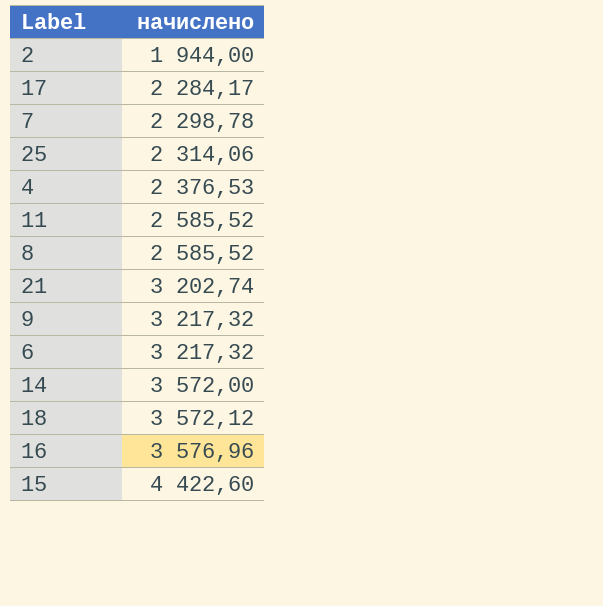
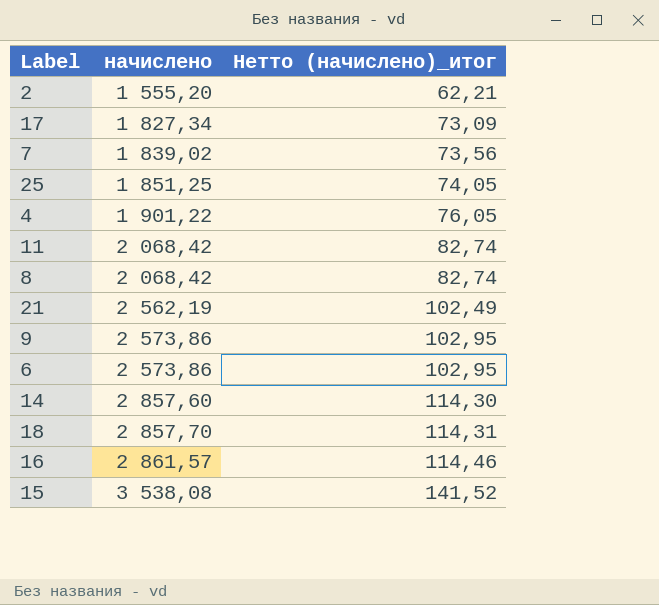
column Нетто (начислено)_итог | formula: none -> [начислено] * 0,04
2 | начислено: 1 944,00 -> 1 555,20
17 | начислено: 2 284,17 -> 1 827,34
7 | начислено: 2 298,78 -> 1 839,02
25 | начислено: 2 314,06 -> 1 851,25
4 | начислено: 2 376,53 -> 1 901,22
11 | начислено: 2 585,52 -> 2 068,42
8 | начислено: 2 585,52 -> 2 068,42
21 | начислено: 3 202,74 -> 2 562,19
9 | начислено: 3 217,32 -> 2 573,86
6 | начислено: 3 217,32 -> 2 573,86
14 | начислено: 3 572,00 -> 2 857,60
18 | начислено: 3 572,12 -> 2 857,70
16 | начислено: 3 576,96 -> 2 861,57
15 | начислено: 4 422,60 -> 3 538,08

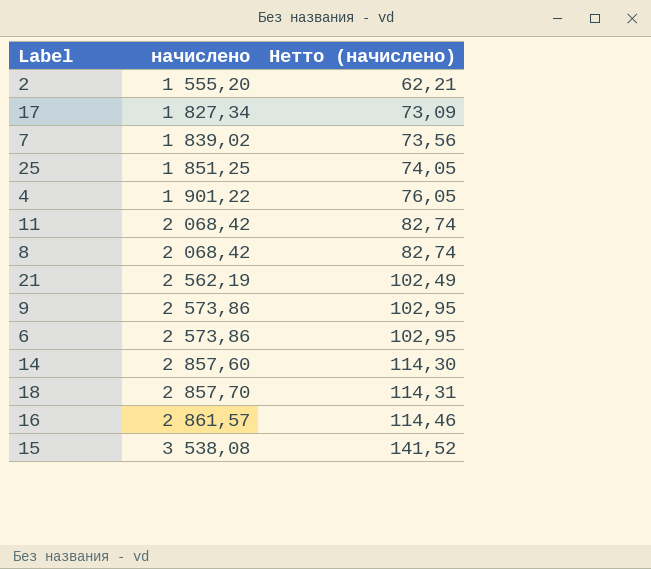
column name: Нетто (начислено)_итог -> Нетто (начислено)

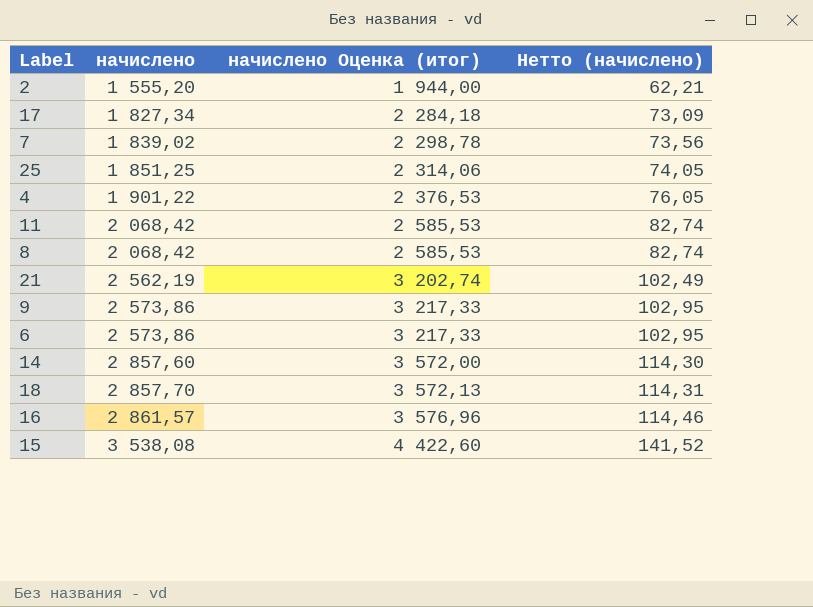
column начислено Оценка (итог) | formula: none -> [начислено] * 1,25

